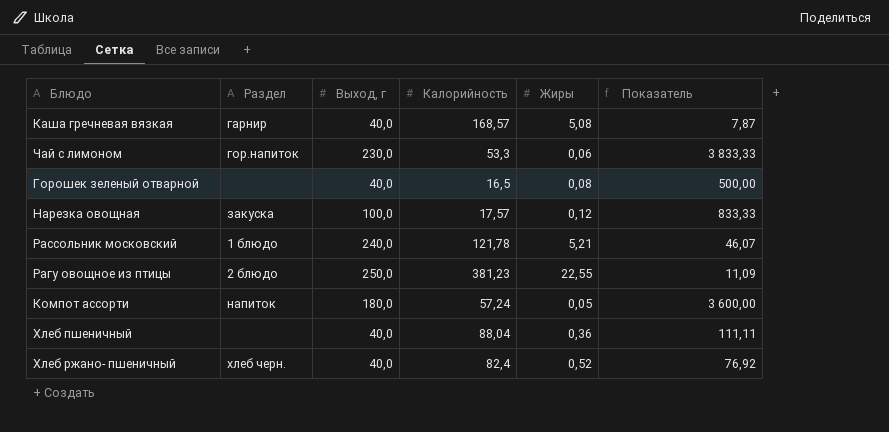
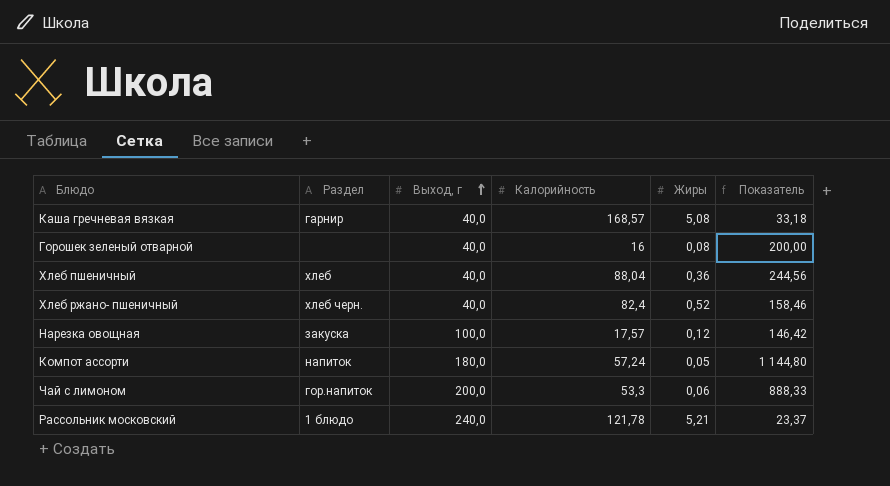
row order: none -> Выход, г ascending
column Показатель | formula: [Выход, г] / [Жиры] -> [Калорийность] / [Жиры]
row Рагу овощное из птицы: 2 блюдо | 250,0 | 381,23 | 22,55 | 11,09 -> none
Горошек зеленый отварной | Калорийность: 16,5 -> 16
Хлеб пшеничный | Раздел: none -> хлеб
Чай с лимоном | Выход, г: 230,0 -> 200,0

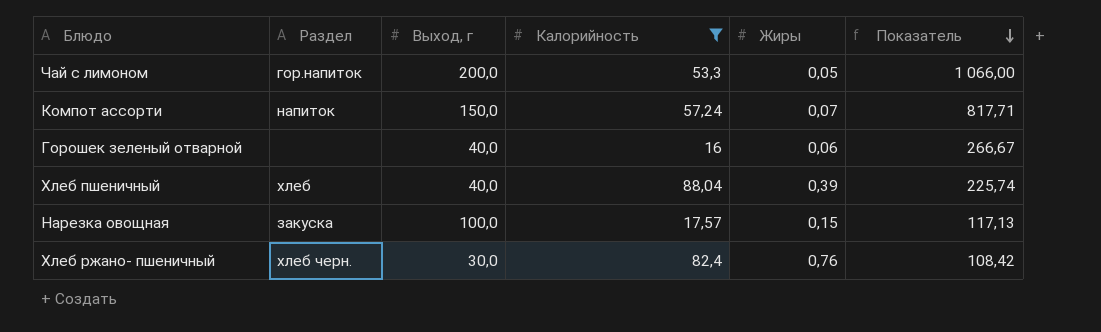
filter: none -> Калорийность <= 88,04
row order: Выход, г ascending -> Показатель descending
Чай с лимоном | Жиры: 0,06 -> 0,05
Чай с лимоном | Показатель: 888,33 -> 1 066,00
Компот ассорти | Выход, г: 180,0 -> 150,0
Компот ассорти | Жиры: 0,05 -> 0,07
Компот ассорти | Показатель: 1 144,80 -> 817,71
Горошек зеленый отварной | Жиры: 0,08 -> 0,06
Горошек зеленый отварной | Показатель: 200,00 -> 266,67
Хлеб пшеничный | Жиры: 0,36 -> 0,39
Хлеб пшеничный | Показатель: 244,56 -> 225,74
Нарезка овощная | Жиры: 0,12 -> 0,15
Нарезка овощная | Показатель: 146,42 -> 117,13
Хлеб ржано- пшеничный | Выход, г: 40,0 -> 30,0
Хлеб ржано- пшеничный | Жиры: 0,52 -> 0,76
Хлеб ржано- пшеничный | Показатель: 158,46 -> 108,42

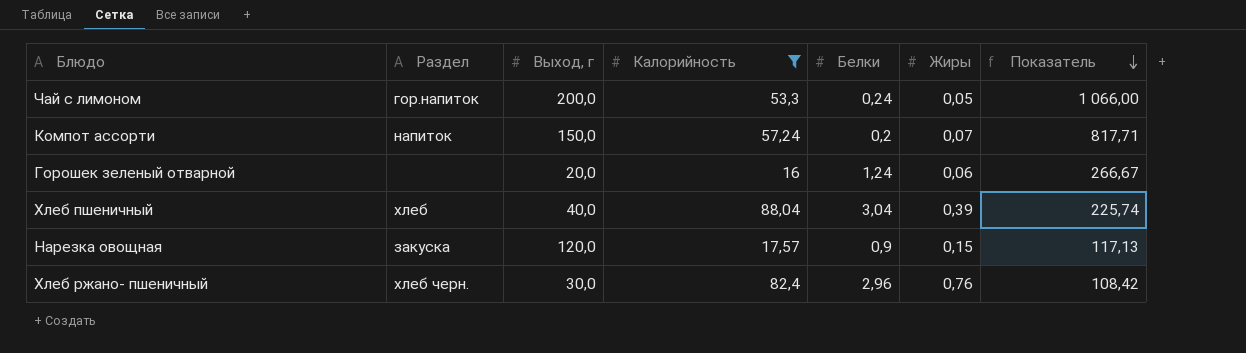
column Белки | position: none -> 5
Горошек зеленый отварной | Выход, г: 40,0 -> 20,0
Нарезка овощная | Выход, г: 100,0 -> 120,0

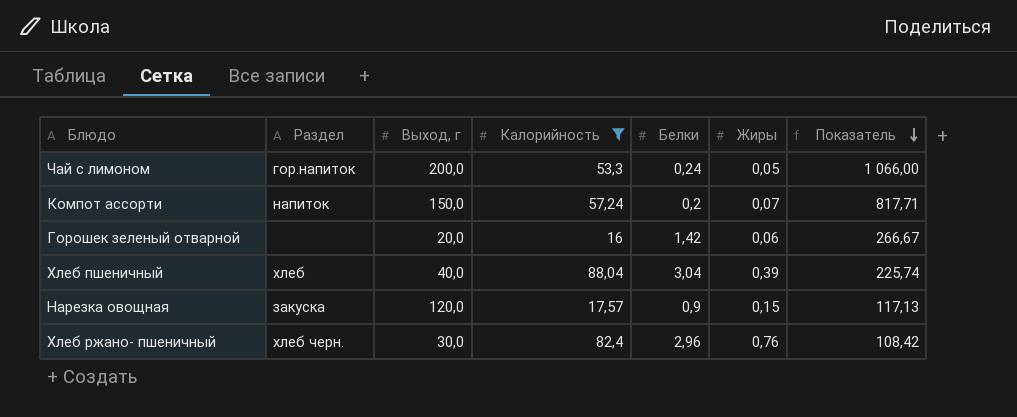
Горошек зеленый отварной | Белки: 1,24 -> 1,42

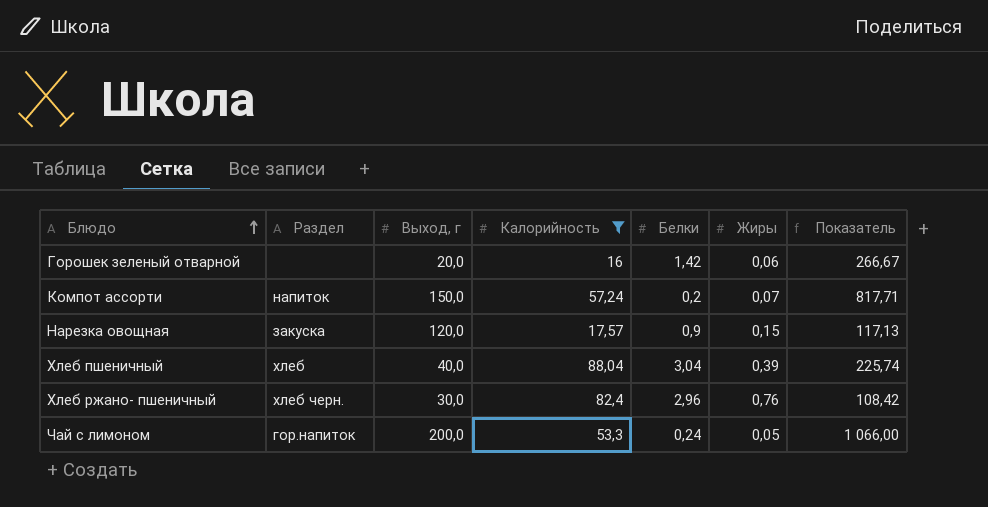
row order: Показатель descending -> Блюдо ascending

